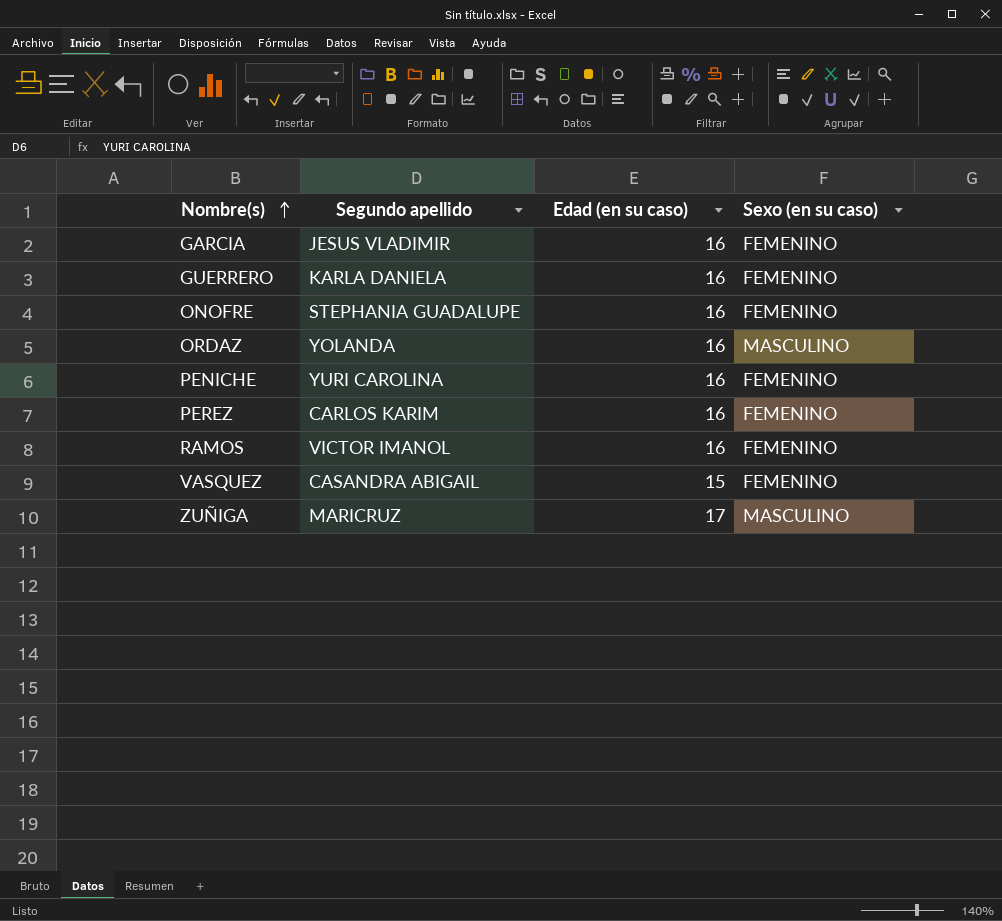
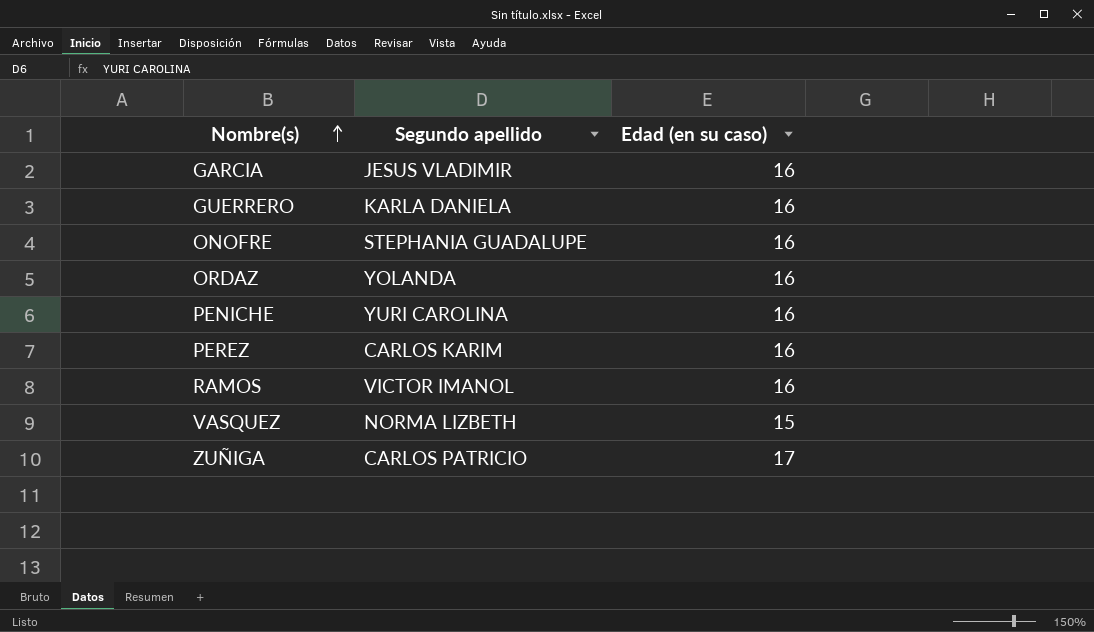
column Sexo (en su caso) | position: 4 -> none
VASQUEZ | Segundo apellido: CASANDRA ABIGAIL -> NORMA LIZBETH
ZUÑIGA | Segundo apellido: MARICRUZ -> CARLOS PATRICIO

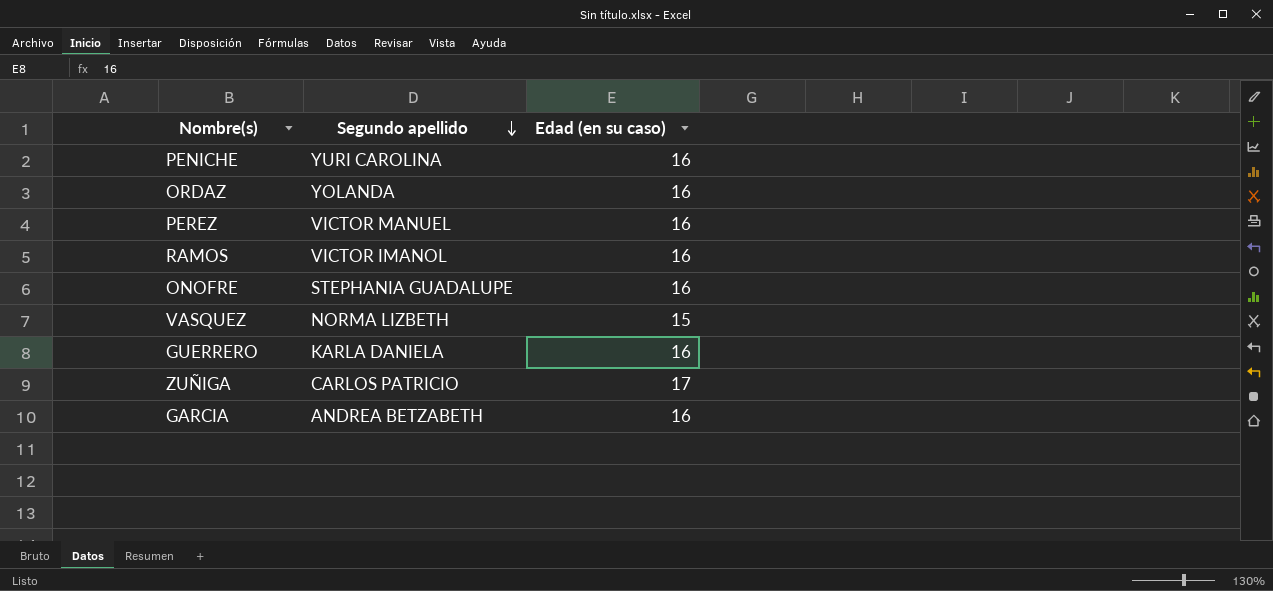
row order: Nombre(s) ascending -> Segundo apellido descending
PEREZ | Segundo apellido: CARLOS KARIM -> VICTOR MANUEL
GARCIA | Segundo apellido: JESUS VLADIMIR -> ANDREA BETZABETH

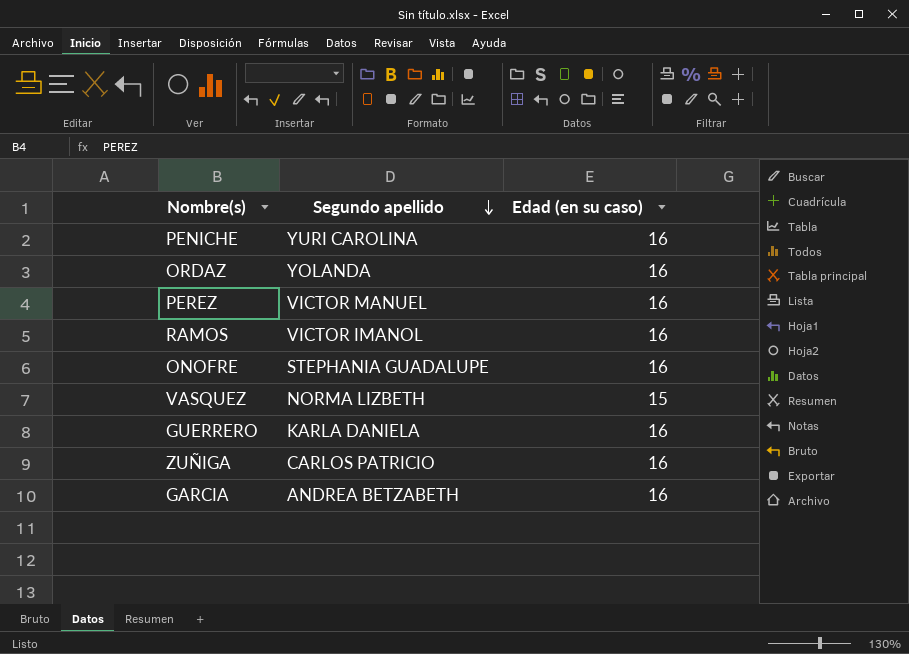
ZUÑIGA | Edad (en su caso): 17 -> 16

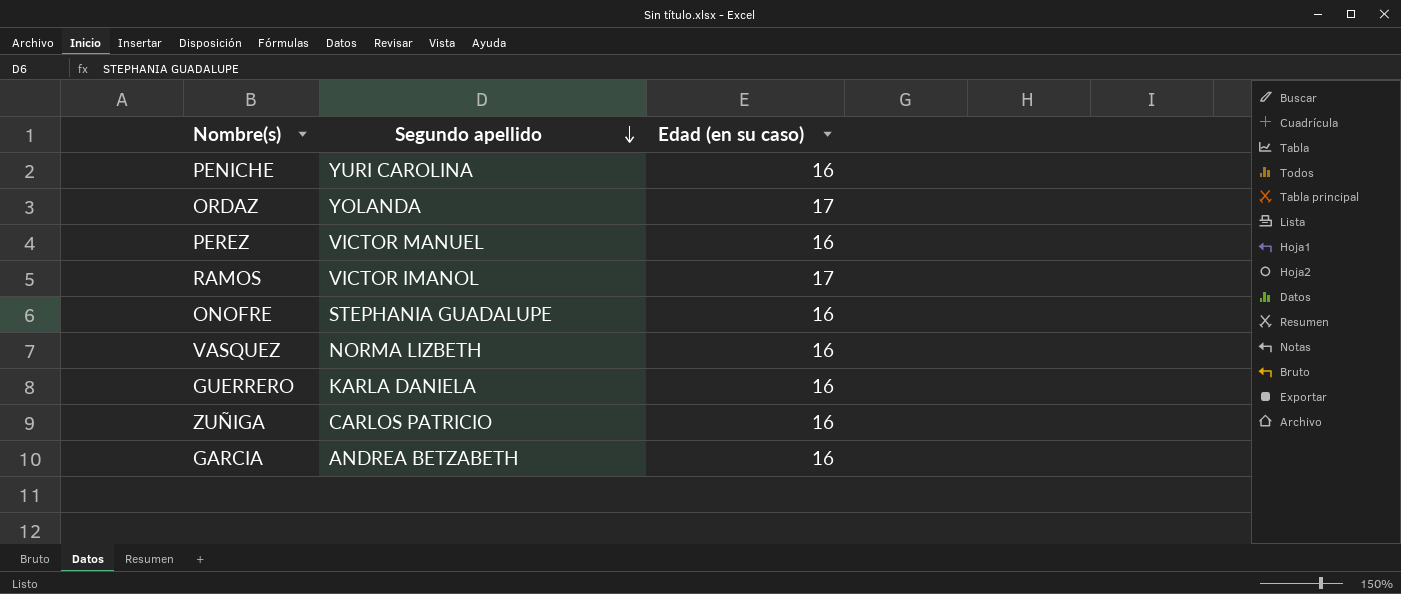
ORDAZ | Edad (en su caso): 16 -> 17
RAMOS | Edad (en su caso): 16 -> 17
VASQUEZ | Edad (en su caso): 15 -> 16

